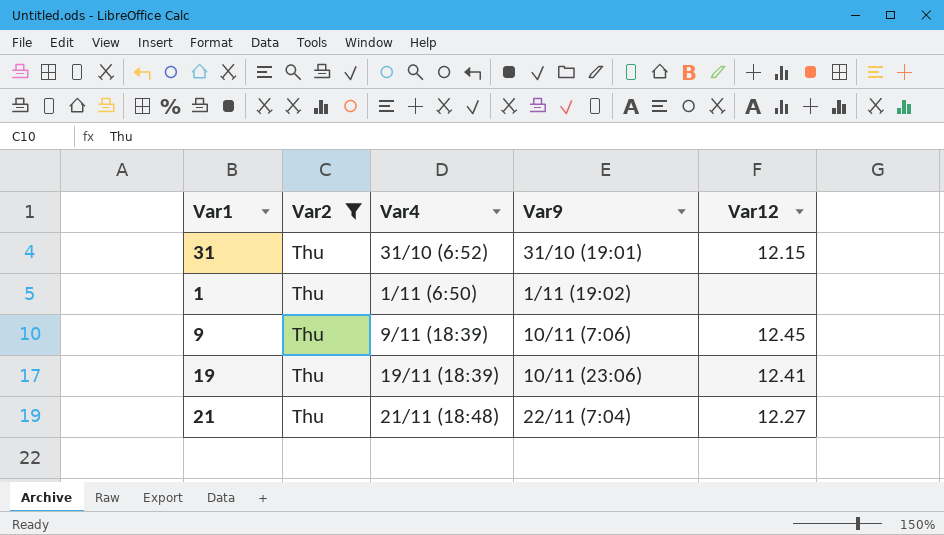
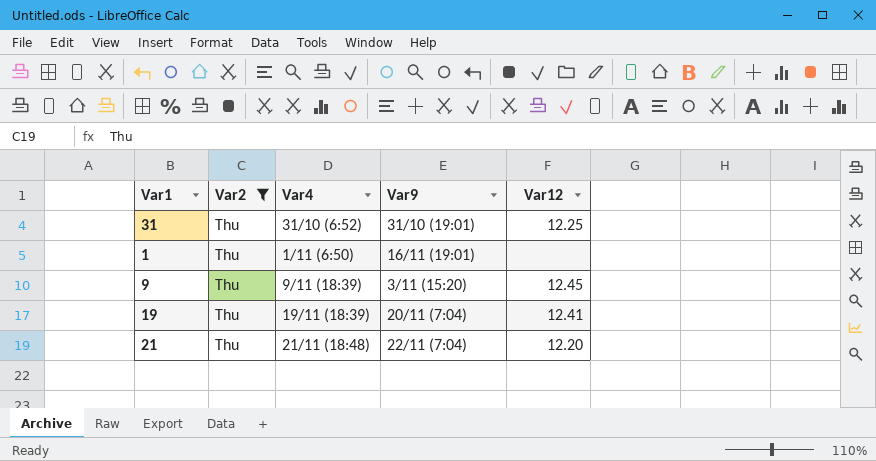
31 | Var12: 12.15 -> 12.25
1 | Var9: 1/11 (19:02) -> 16/11 (19:01)
9 | Var9: 10/11 (7:06) -> 3/11 (15:20)
19 | Var9: 10/11 (23:06) -> 20/11 (7:04)
21 | Var12: 12.27 -> 12.20

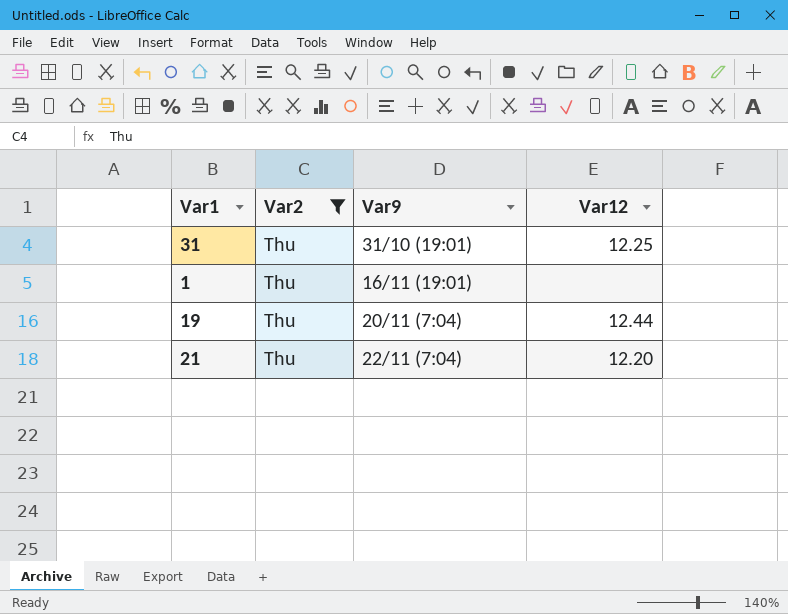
column Var4 | position: 3 -> none
row 9: Thu | 9/11 (18:39) | 3/11 (15:20) | 12.45 -> none
19 | Var12: 12.41 -> 12.44

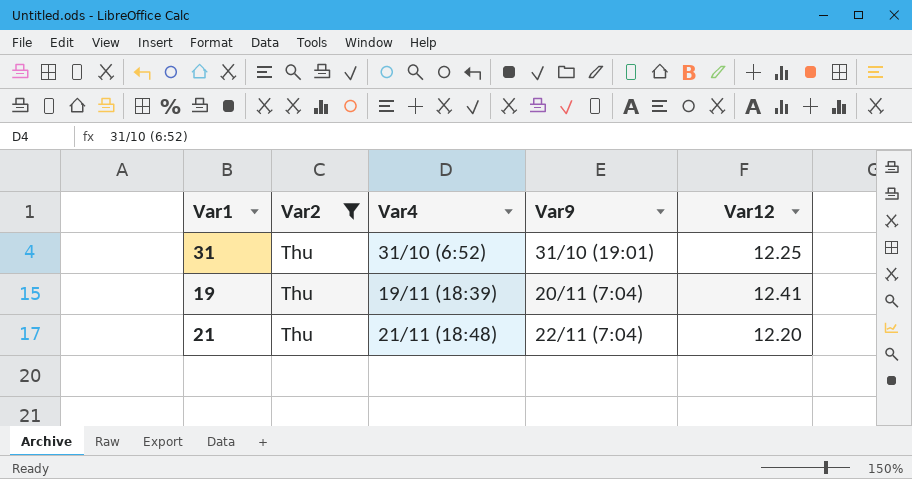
column Var4 | position: none -> 3
row 1: Thu | 16/11 (19:01) | none -> none
19 | Var12: 12.44 -> 12.41

